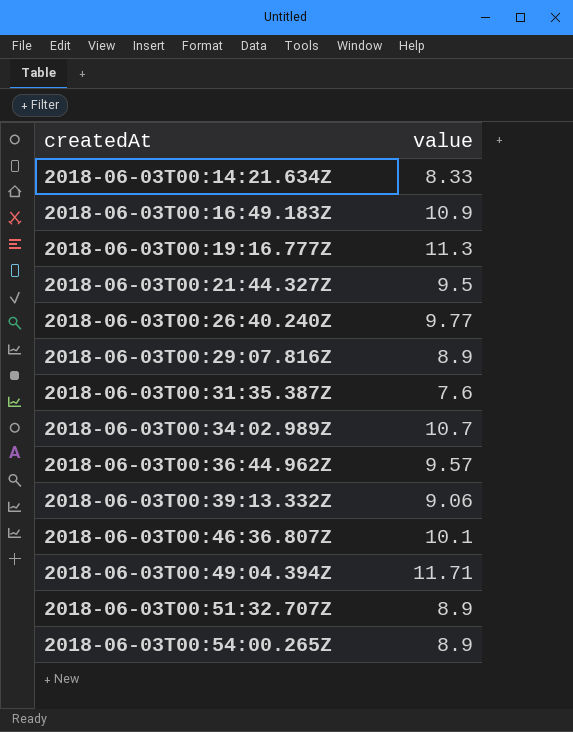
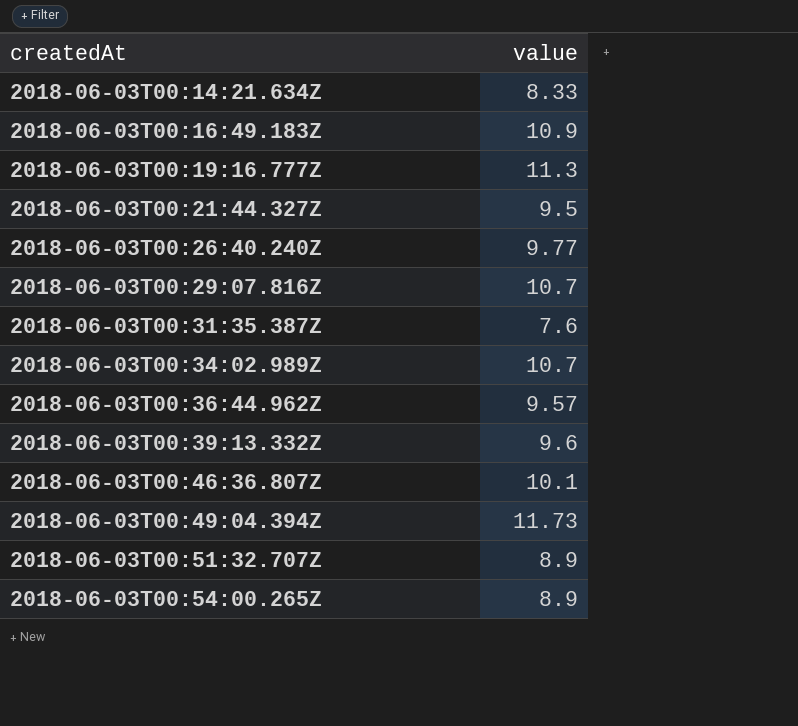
2018-06-03T00:29:07.816Z | value: 8.9 -> 10.7
2018-06-03T00:39:13.332Z | value: 9.06 -> 9.6
2018-06-03T00:49:04.394Z | value: 11.71 -> 11.73

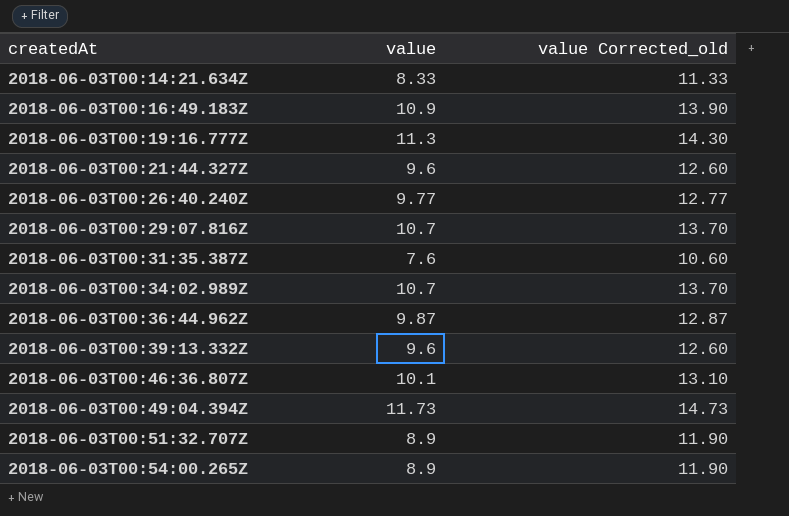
column value Corrected_old | formula: none -> [value] + 3
2018-06-03T00:21:44.327Z | value: 9.5 -> 9.6
2018-06-03T00:36:44.962Z | value: 9.57 -> 9.87

